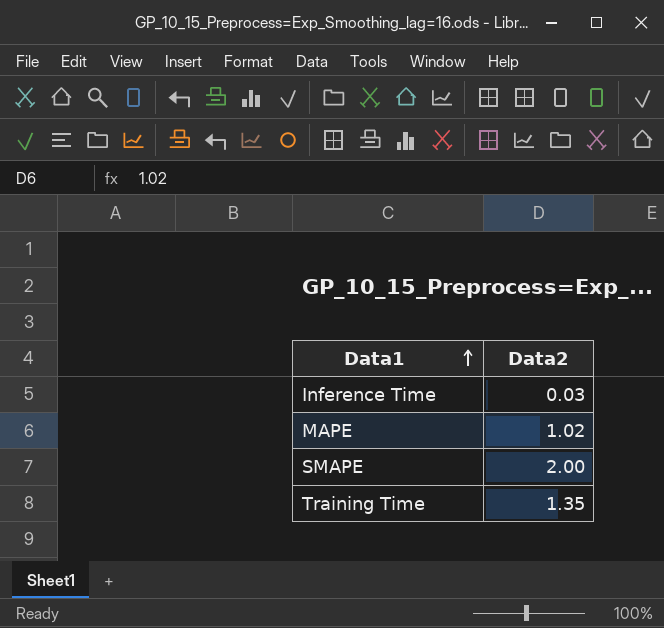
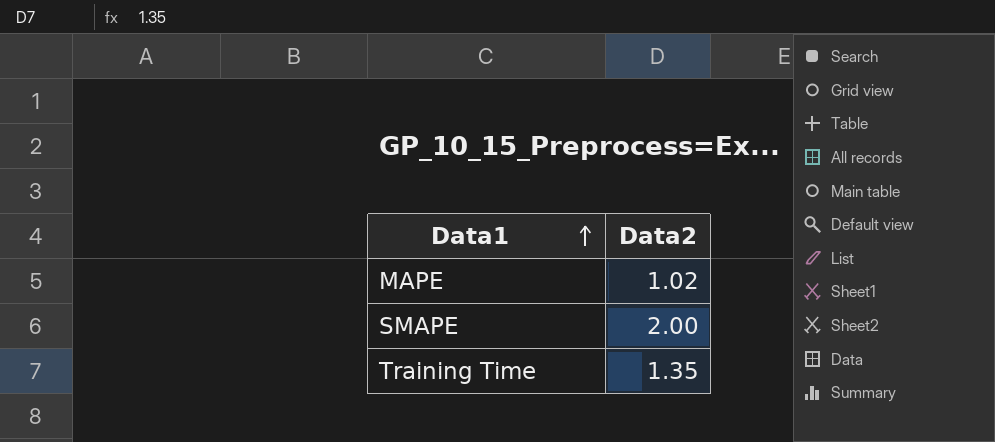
row Inference Time: 0.03 -> none

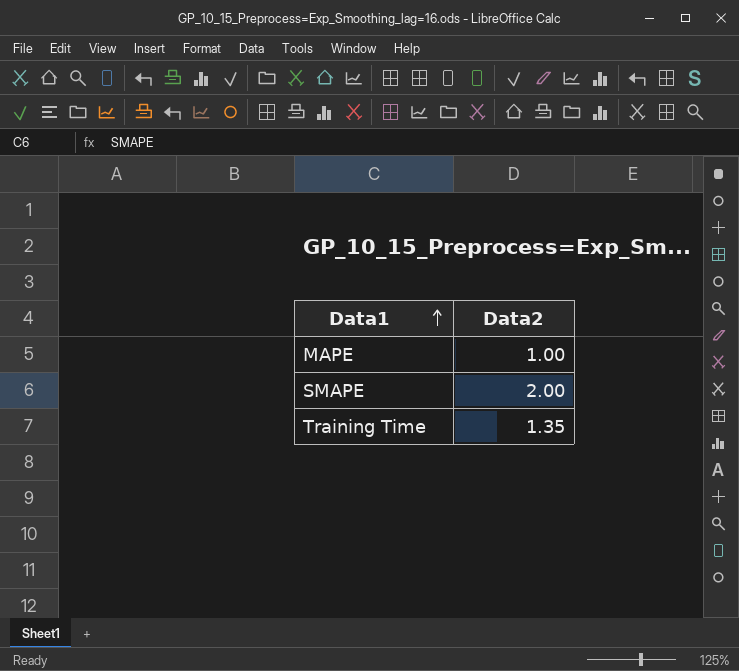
MAPE | Data2: 1.02 -> 1.00

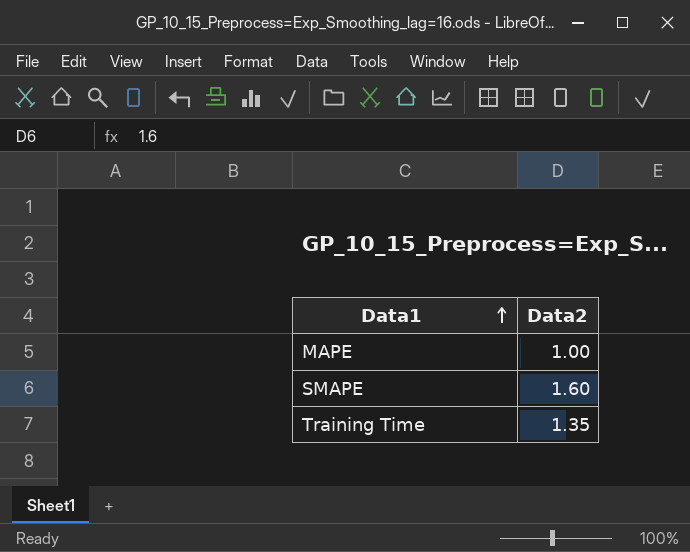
SMAPE | Data2: 2.00 -> 1.60

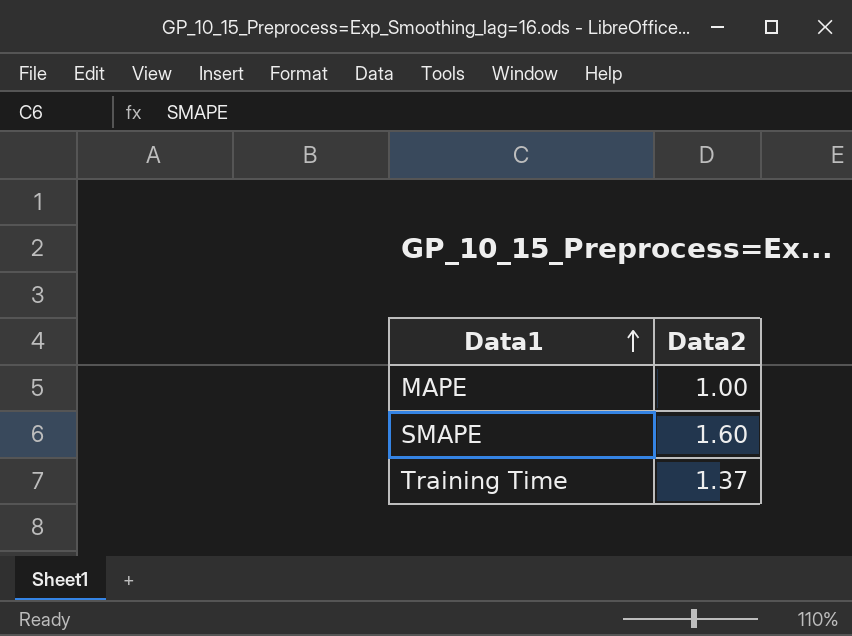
Training Time | Data2: 1.35 -> 1.37

